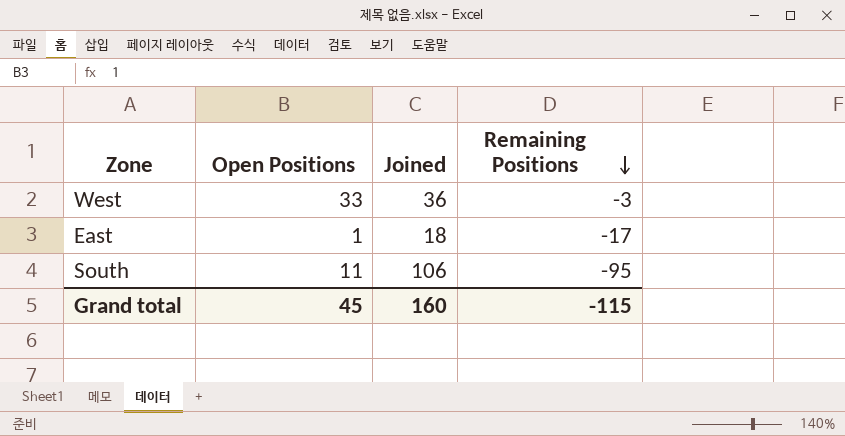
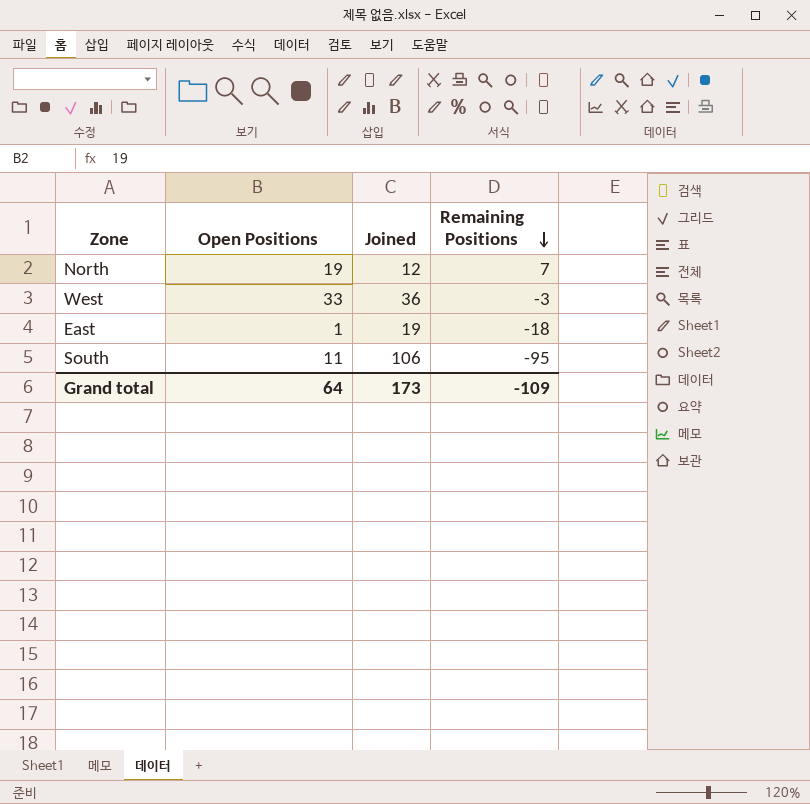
row North: none -> 19 | 12 | 7
East | Joined: 18 -> 19
East | Remaining Positions: -17 -> -18
Grand total | Open Positions: 45 -> 64
Grand total | Joined: 160 -> 173
Grand total | Remaining Positions: -115 -> -109

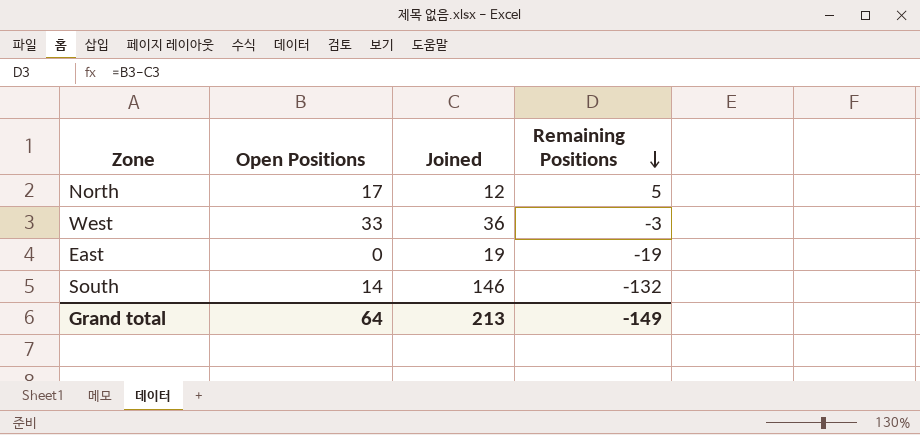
North | Open Positions: 19 -> 17
North | Remaining Positions: 7 -> 5
East | Open Positions: 1 -> 0
East | Remaining Positions: -18 -> -19
South | Open Positions: 11 -> 14
South | Joined: 106 -> 146
South | Remaining Positions: -95 -> -132
Grand total | Joined: 173 -> 213
Grand total | Remaining Positions: -109 -> -149

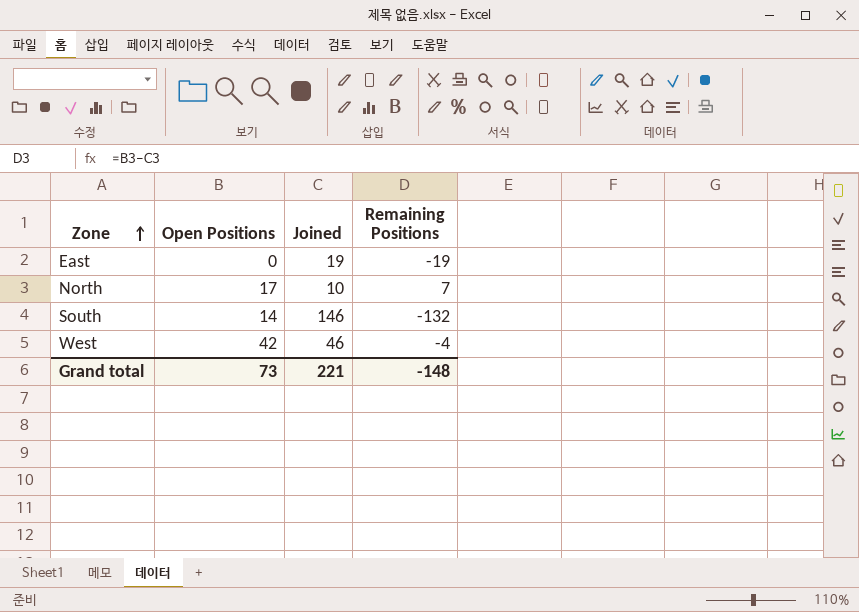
row order: Remaining Positions descending -> Zone ascending
North | Joined: 12 -> 10
North | Remaining Positions: 5 -> 7
West | Open Positions: 33 -> 42
West | Joined: 36 -> 46
West | Remaining Positions: -3 -> -4
Grand total | Open Positions: 64 -> 73
Grand total | Joined: 213 -> 221
Grand total | Remaining Positions: -149 -> -148

